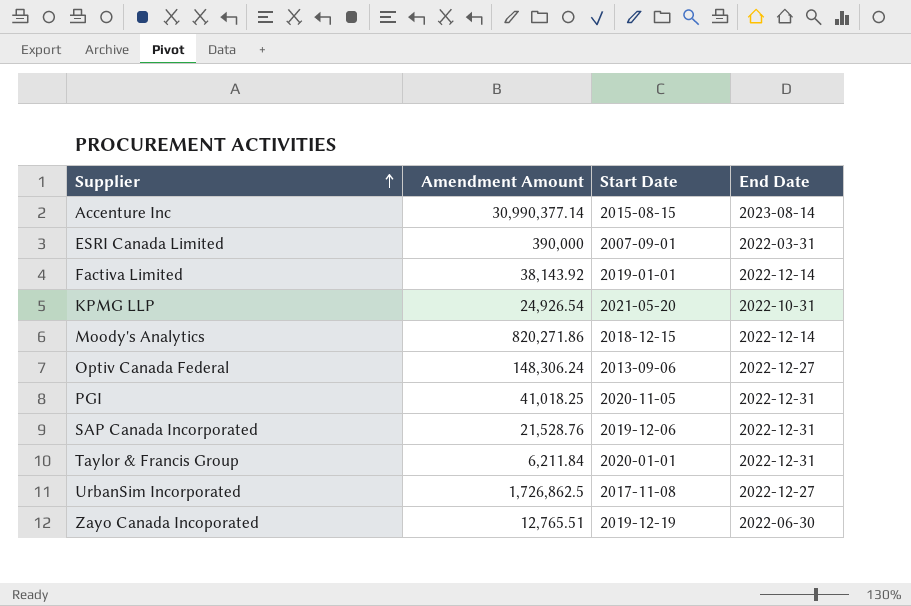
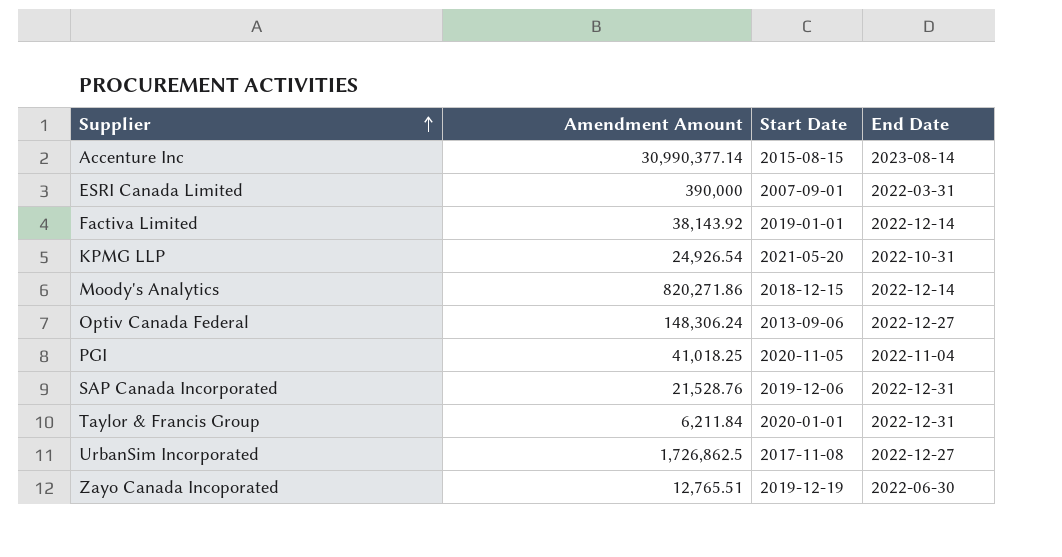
PGI | End Date: 2022-12-31 -> 2022-11-04

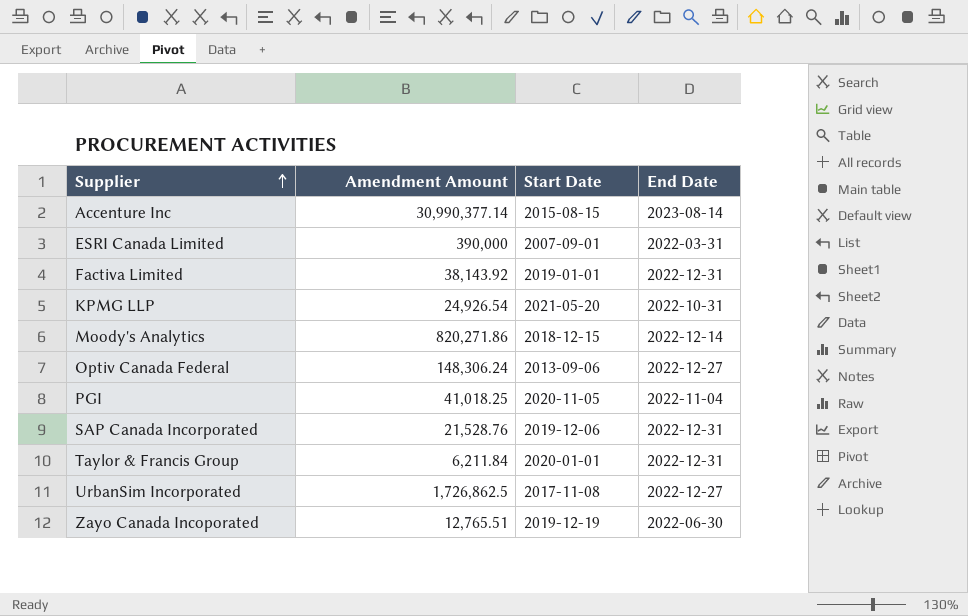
Factiva Limited | End Date: 2022-12-14 -> 2022-12-31

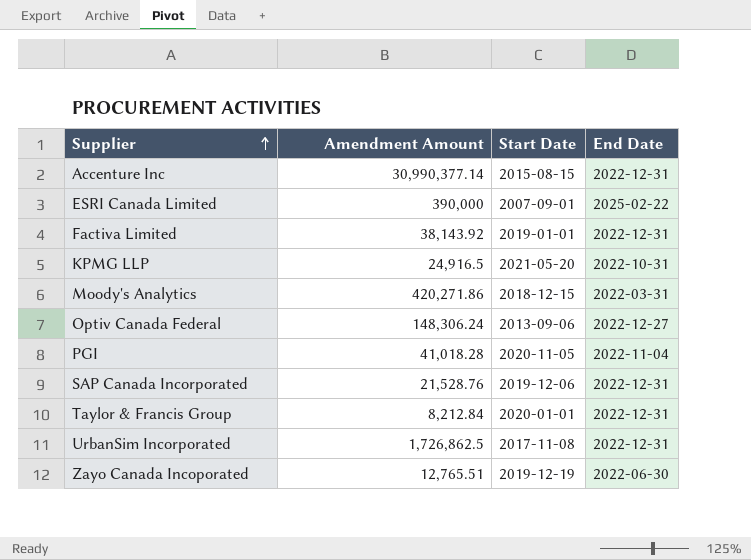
Accenture Inc | End Date: 2023-08-14 -> 2022-12-31
ESRI Canada Limited | End Date: 2022-03-31 -> 2025-02-22
KPMG LLP | Amendment Amount: 24,926.54 -> 24,916.5
Moody's Analytics | Amendment Amount: 820,271.86 -> 420,271.86
Moody's Analytics | End Date: 2022-12-14 -> 2022-03-31
PGI | Amendment Amount: 41,018.25 -> 41,018.28
Taylor & Francis Group | Amendment Amount: 6,211.84 -> 8,212.84
UrbanSim Incorporated | End Date: 2022-12-27 -> 2022-12-31

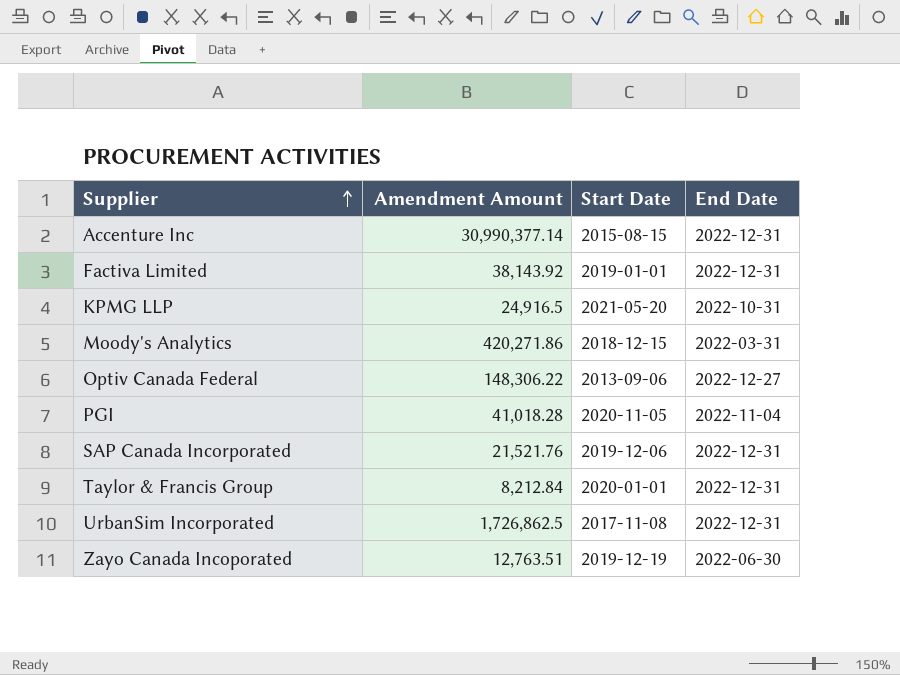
row ESRI Canada Limited: 390,000 | 2007-09-01 | 2025-02-22 -> none
Optiv Canada Federal | Amendment Amount: 148,306.24 -> 148,306.22
SAP Canada Incorporated | Amendment Amount: 21,528.76 -> 21,521.76
Zayo Canada Incoporated | Amendment Amount: 12,765.51 -> 12,763.51

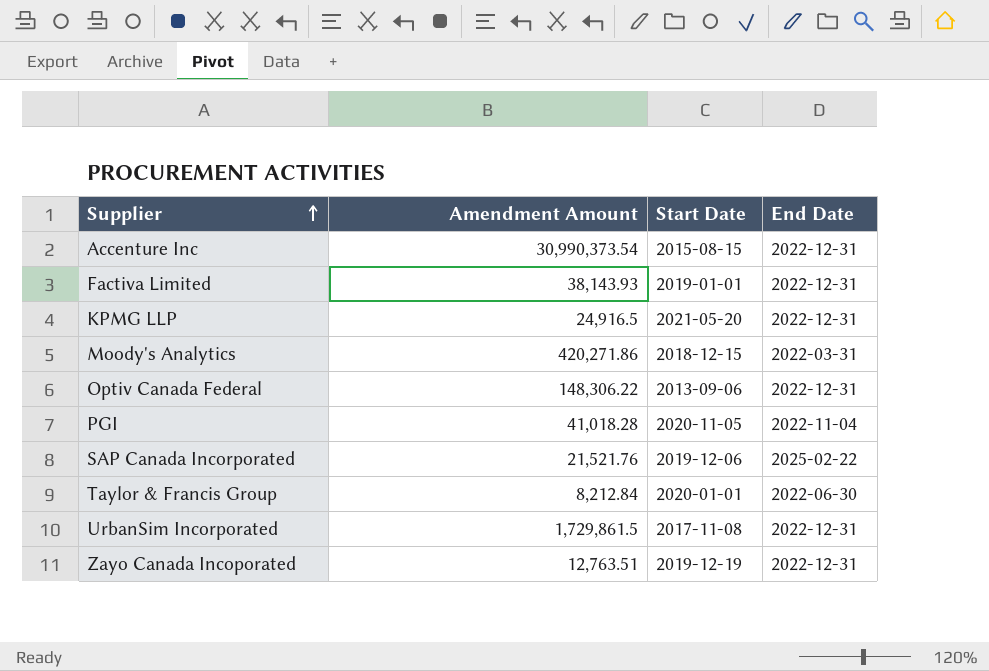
Accenture Inc | Amendment Amount: 30,990,377.14 -> 30,990,373.54
Factiva Limited | Amendment Amount: 38,143.92 -> 38,143.93
KPMG LLP | End Date: 2022-10-31 -> 2022-12-31
Optiv Canada Federal | End Date: 2022-12-27 -> 2022-12-31
SAP Canada Incorporated | End Date: 2022-12-31 -> 2025-02-22
Taylor & Francis Group | End Date: 2022-12-31 -> 2022-06-30
UrbanSim Incorporated | Amendment Amount: 1,726,862.5 -> 1,729,861.5
Zayo Canada Incoporated | End Date: 2022-06-30 -> 2022-12-31

